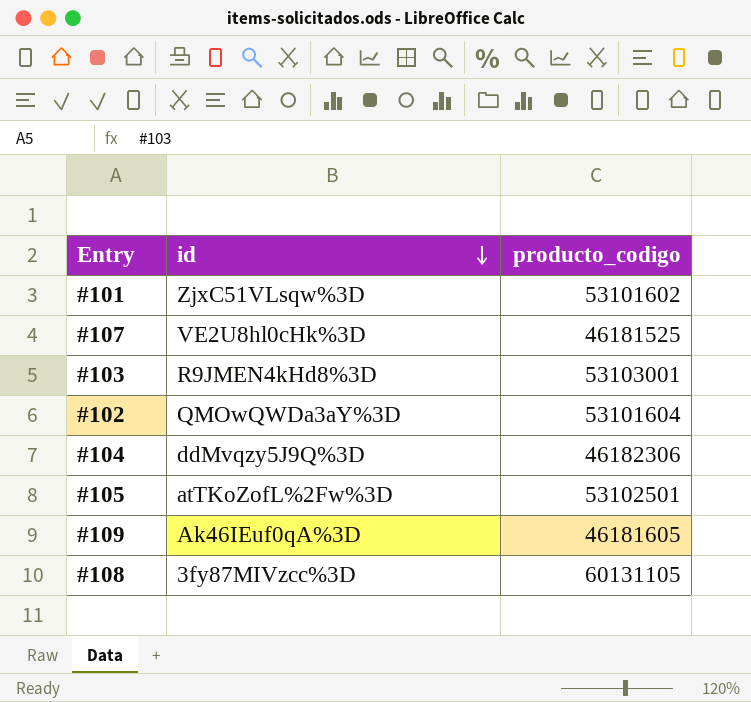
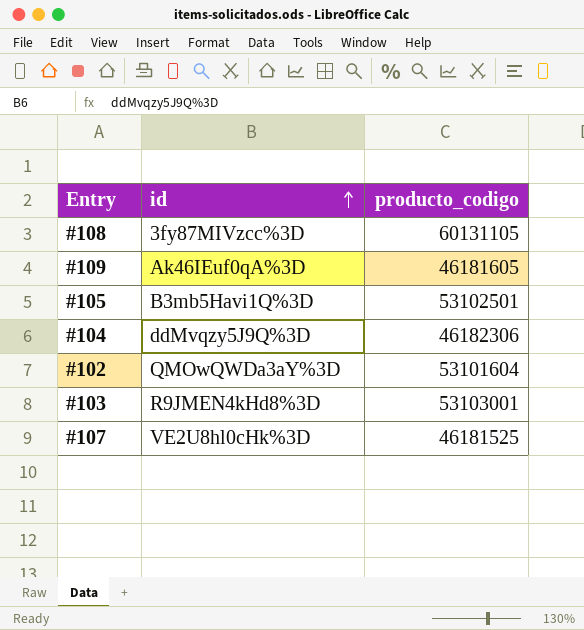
row order: id descending -> id ascending
row #101: ZjxC51VLsqw%3D | 53101602 -> none
#105 | id: atTKoZofL%2Fw%3D -> B3mb5Havi1Q%3D

